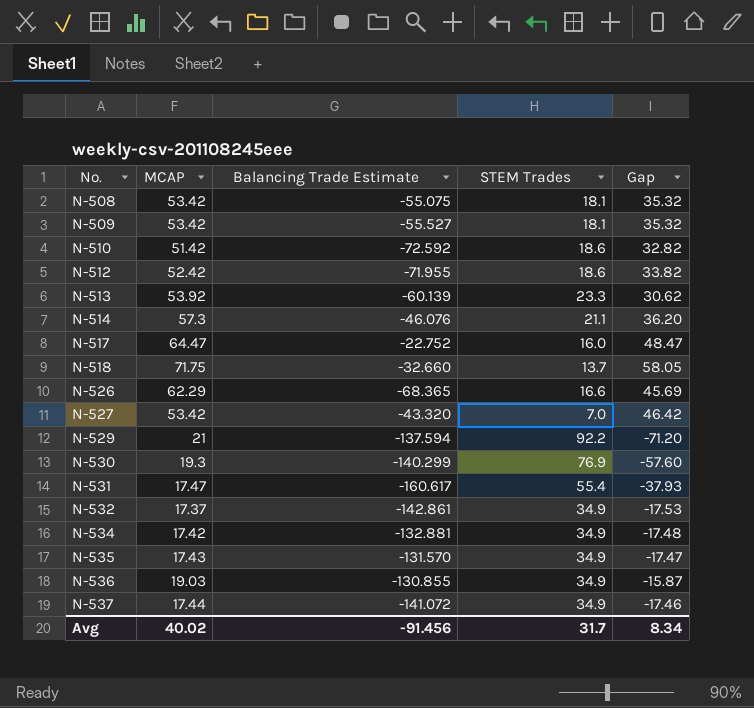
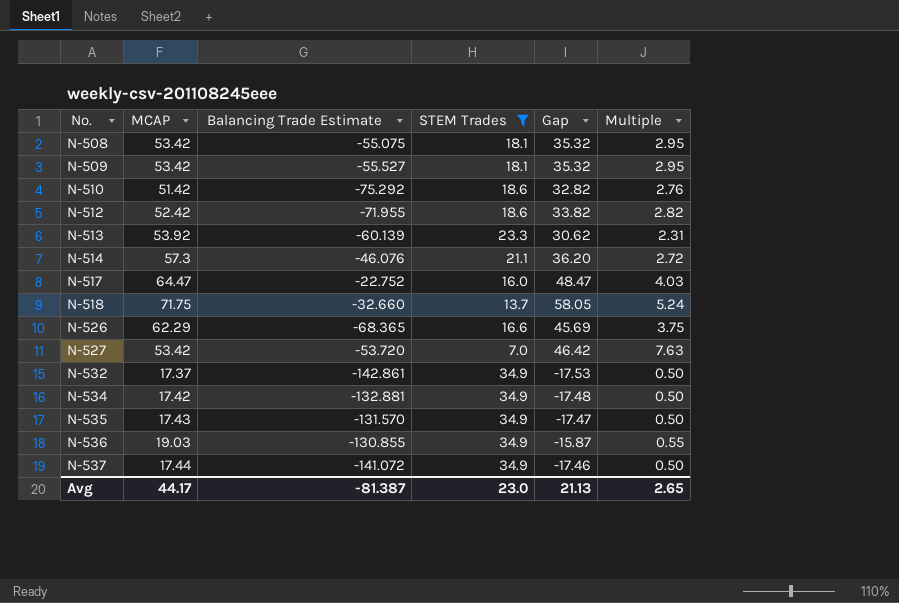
filter: none -> STEM Trades <= 34.9
column Multiple | formula: none -> [MCAP] / [STEM Trades]
N-510 | Balancing Trade Estimate: -72.592 -> -75.292
N-527 | Balancing Trade Estimate: -43.320 -> -53.720
Avg | MCAP: 40.02 -> 44.17
Avg | Balancing Trade Estimate: -91.456 -> -81.387
Avg | STEM Trades: 31.7 -> 23.0
Avg | Gap: 8.34 -> 21.13

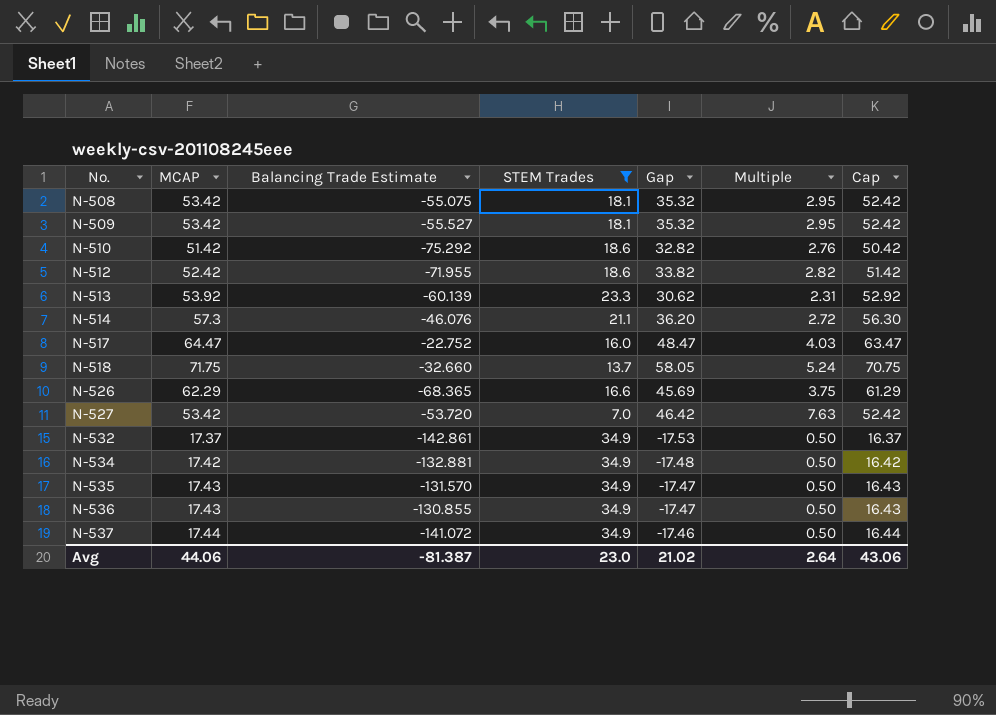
column Cap | formula: none -> [MCAP] - 1
N-536 | MCAP: 19.03 -> 17.43
N-536 | Gap: -15.87 -> -17.47
N-536 | Multiple: 0.55 -> 0.50
Avg | MCAP: 44.17 -> 44.06
Avg | Gap: 21.13 -> 21.02
Avg | Multiple: 2.65 -> 2.64

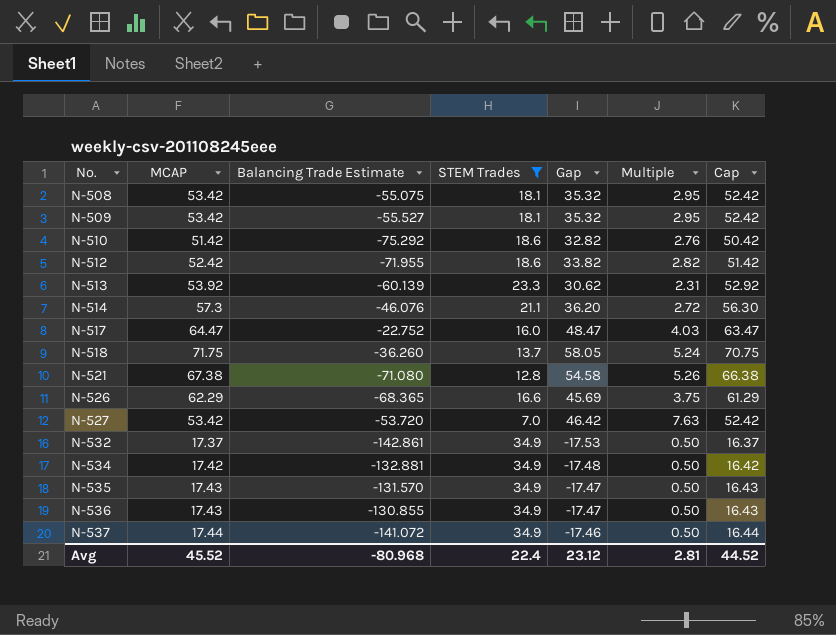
N-518 | Balancing Trade Estimate: -32.660 -> -36.260
row N-521: none -> 67.38 | -71.080 | 12.8 | 54.58 | 5.26 | 66.38
Avg | MCAP: 44.06 -> 45.52
Avg | Balancing Trade Estimate: -81.387 -> -80.968
Avg | STEM Trades: 23.0 -> 22.4
Avg | Gap: 21.02 -> 23.12
Avg | Multiple: 2.64 -> 2.81
Avg | Cap: 43.06 -> 44.52

